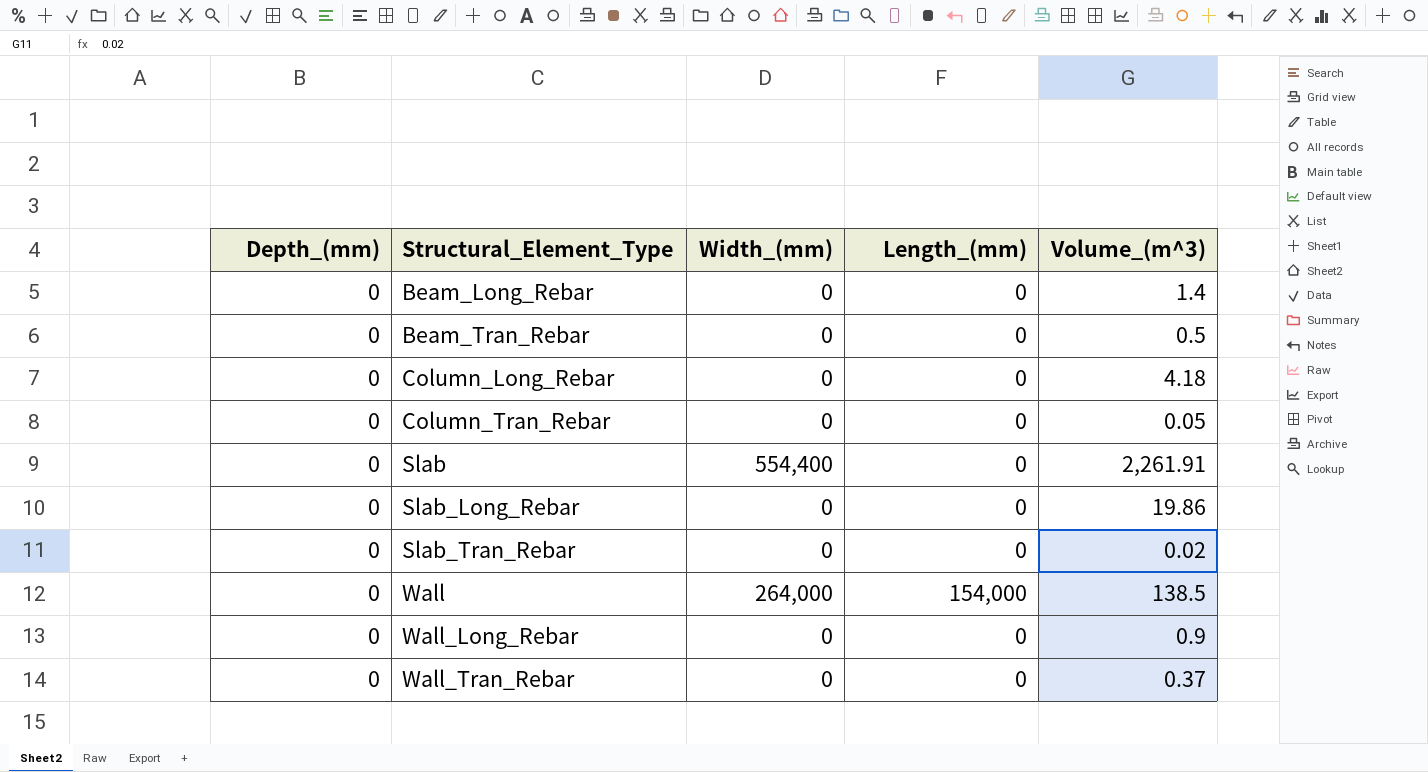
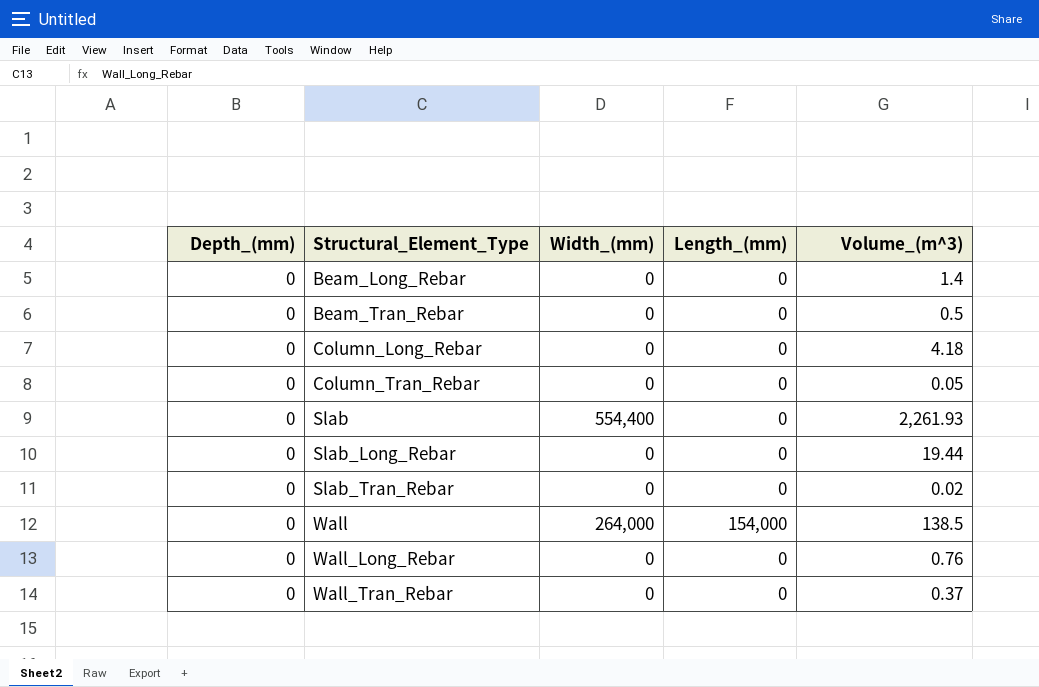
Slab | Volume_(m^3): 2,261.91 -> 2,261.93
Slab_Long_Rebar | Volume_(m^3): 19.86 -> 19.44
Wall_Long_Rebar | Volume_(m^3): 0.9 -> 0.76

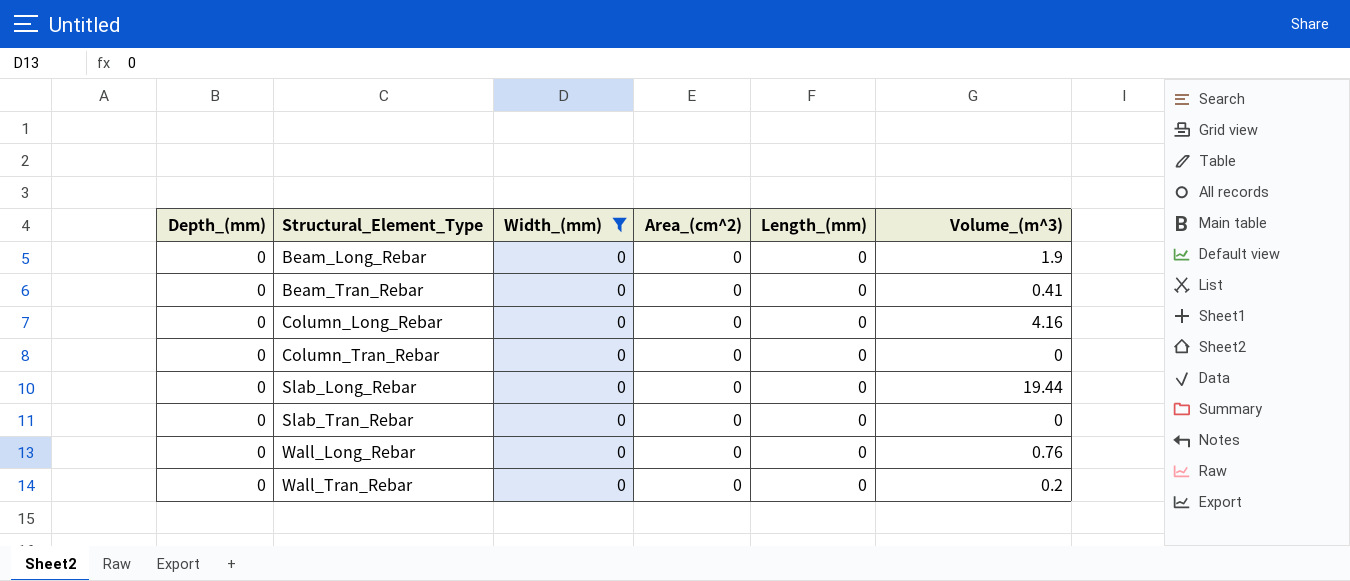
filter: none -> Width_(mm) = 0
column Area_(cm^2) | position: none -> 4
Beam_Long_Rebar | Volume_(m^3): 1.4 -> 1.9
Beam_Tran_Rebar | Volume_(m^3): 0.5 -> 0.41
Column_Long_Rebar | Volume_(m^3): 4.18 -> 4.16
Column_Tran_Rebar | Volume_(m^3): 0.05 -> 0
Slab_Tran_Rebar | Volume_(m^3): 0.02 -> 0
Wall_Tran_Rebar | Volume_(m^3): 0.37 -> 0.2

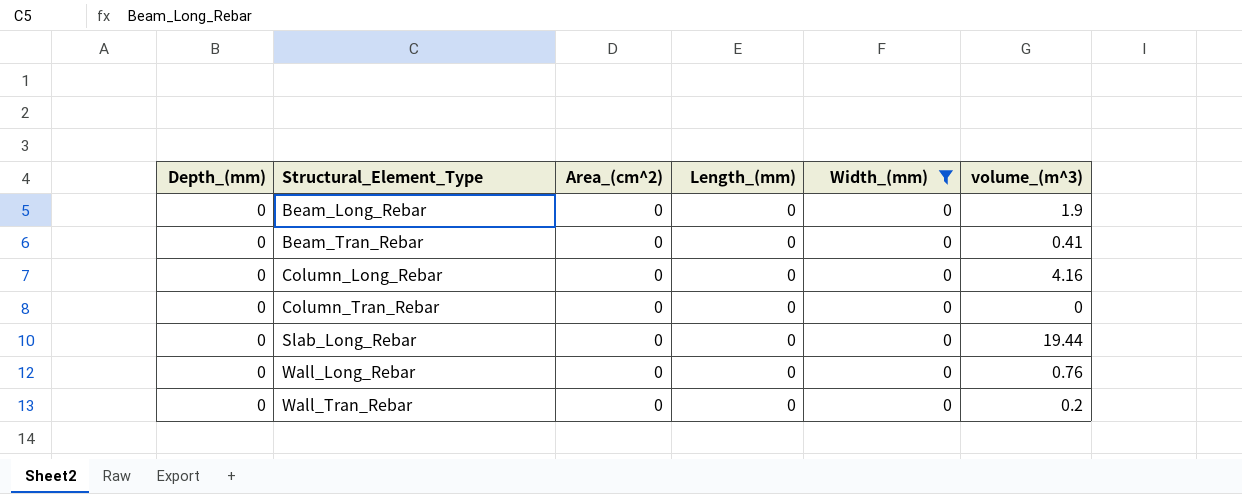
column Width_(mm) | position: 3 -> 5
column name: Volume_(m^3) -> volume_(m^3)
row Slab_Tran_Rebar: 0 | 0 | 0 | 0 | 0 -> none

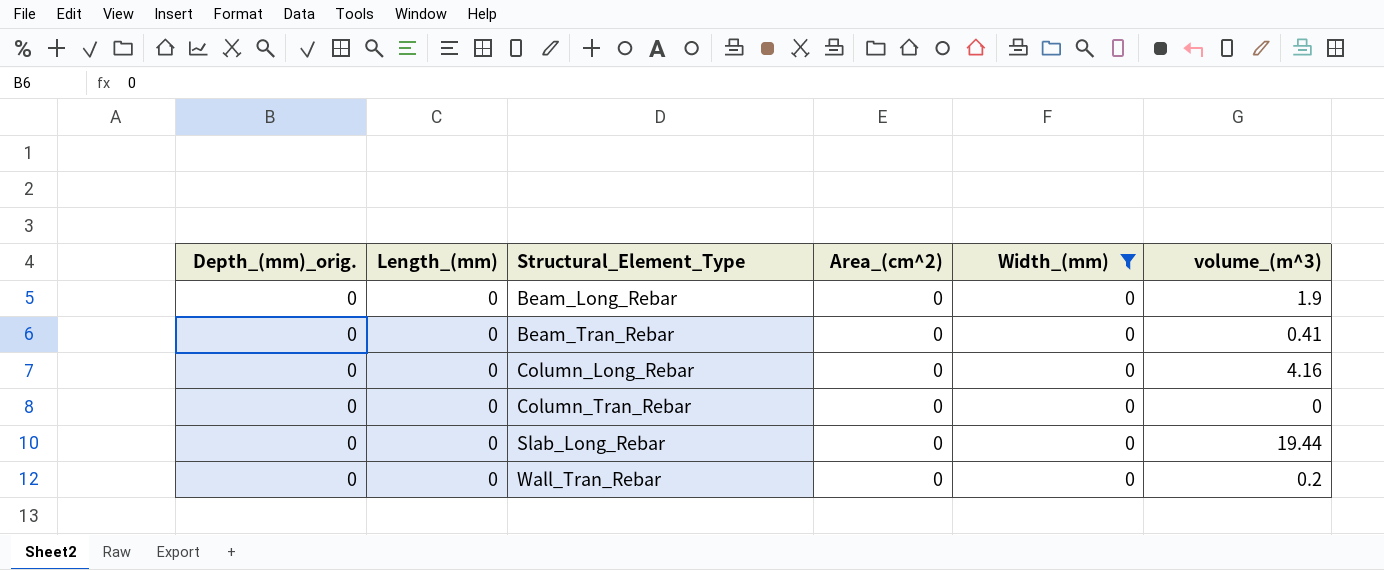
column name: Depth_(mm) -> Depth_(mm)_orig.
column Length_(mm) | position: 4 -> 2
row Wall_Long_Rebar: 0 | 0 | 0 | 0 | 0.76 -> none

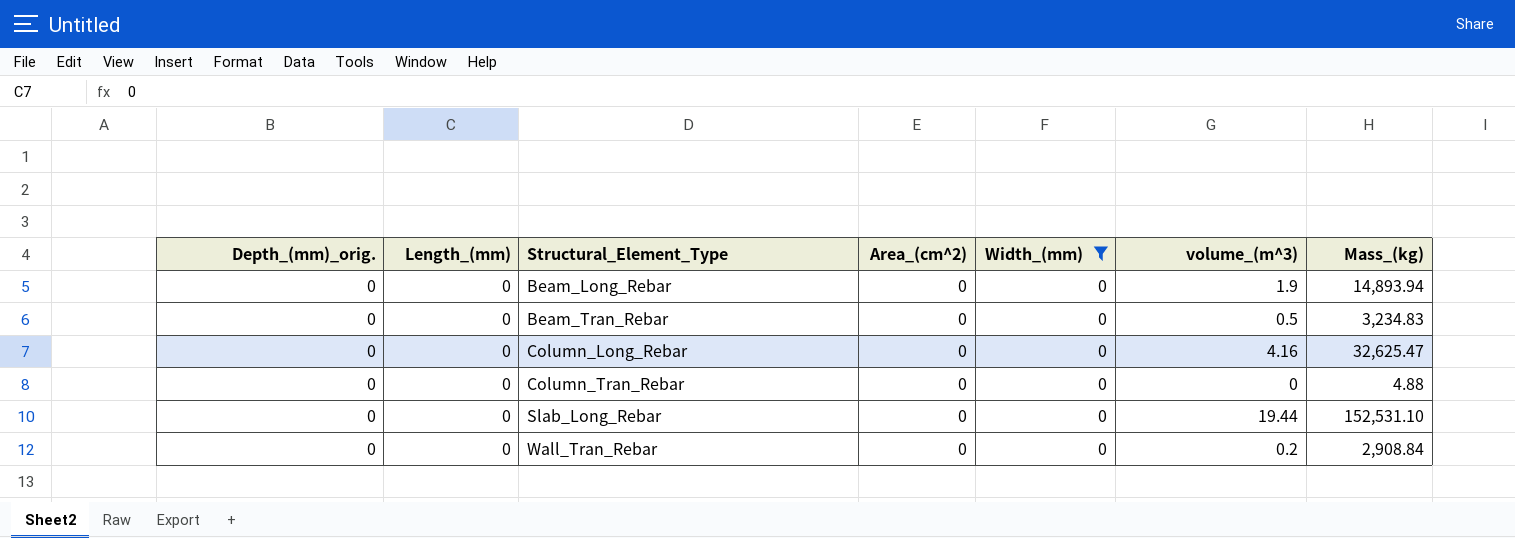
column Mass_(kg) | position: none -> 7
Beam_Tran_Rebar | volume_(m^3): 0.41 -> 0.5

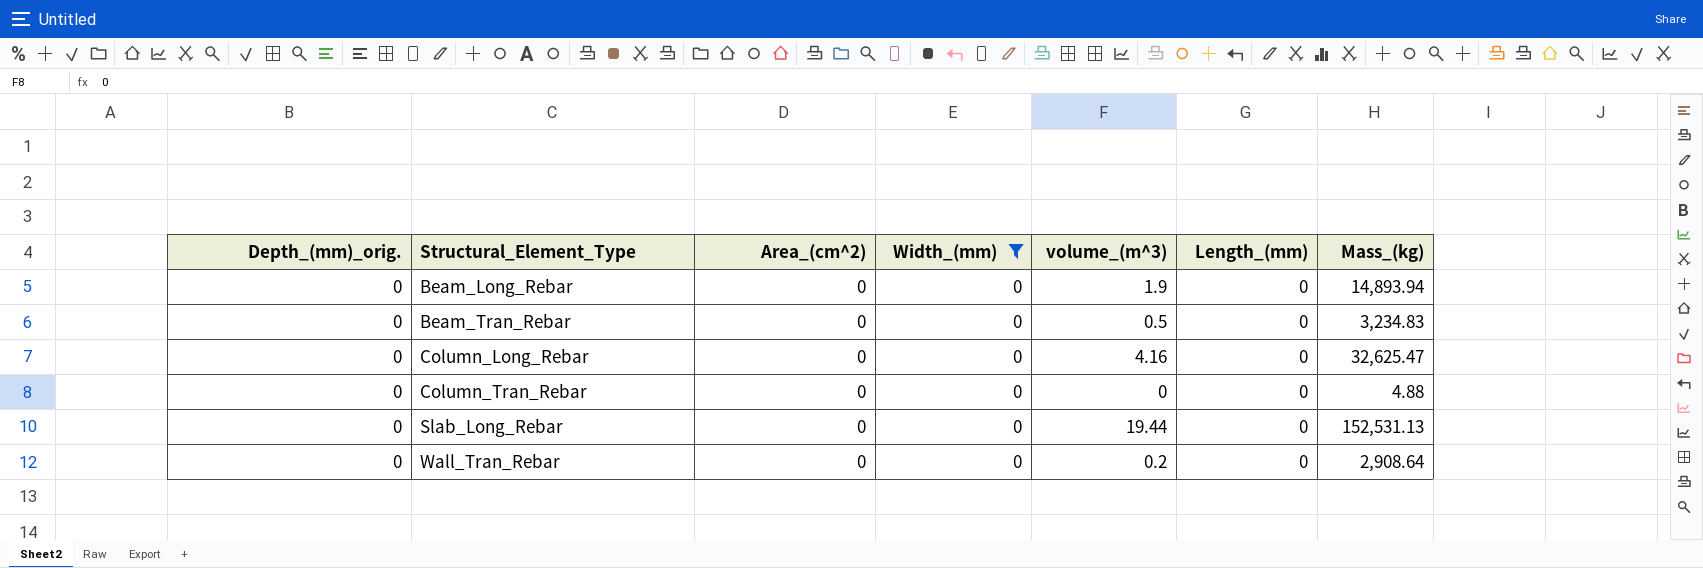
column Length_(mm) | position: 2 -> 6
Slab_Long_Rebar | Mass_(kg): 152,531.10 -> 152,531.13
Wall_Tran_Rebar | Mass_(kg): 2,908.84 -> 2,908.64

